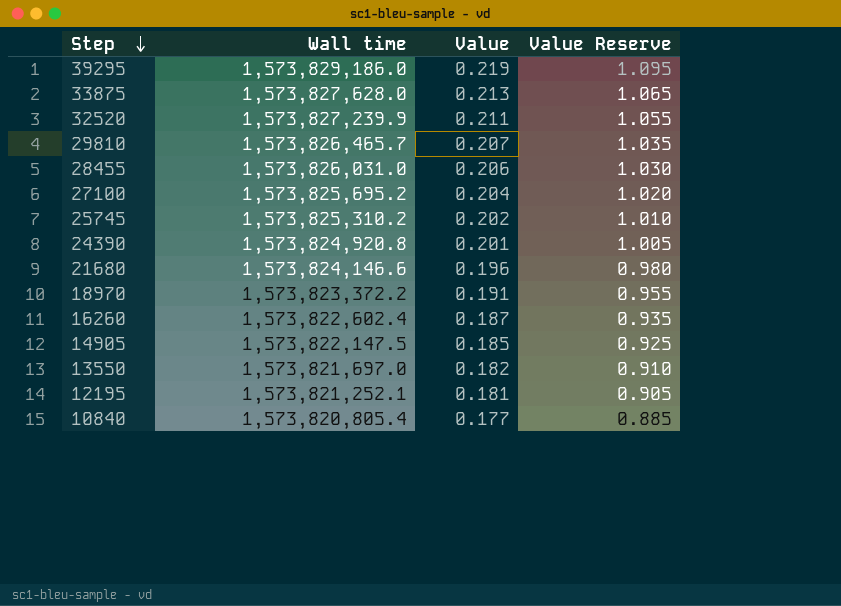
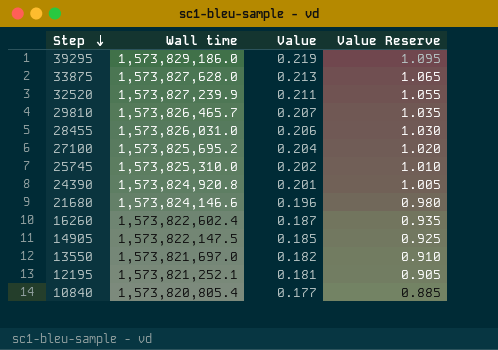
row 18970: 1,573,823,372.2 | 0.191 | 0.955 -> none
25745 | Wall time: 1,573,825,310.2 -> 1,573,825,310.0

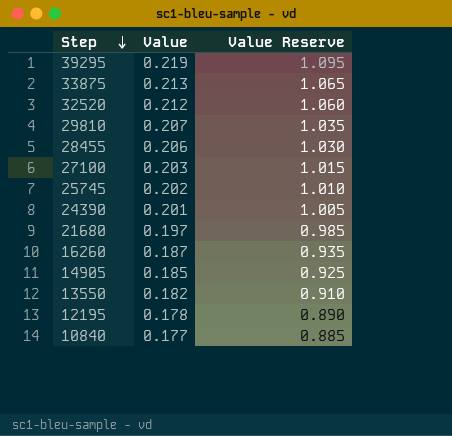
column Wall time | position: 2 -> none
32520 | Value: 0.211 -> 0.212
32520 | Value Reserve: 1.055 -> 1.060
27100 | Value: 0.204 -> 0.203
27100 | Value Reserve: 1.020 -> 1.015
21680 | Value: 0.196 -> 0.197
21680 | Value Reserve: 0.980 -> 0.985
12195 | Value: 0.181 -> 0.178
12195 | Value Reserve: 0.905 -> 0.890

